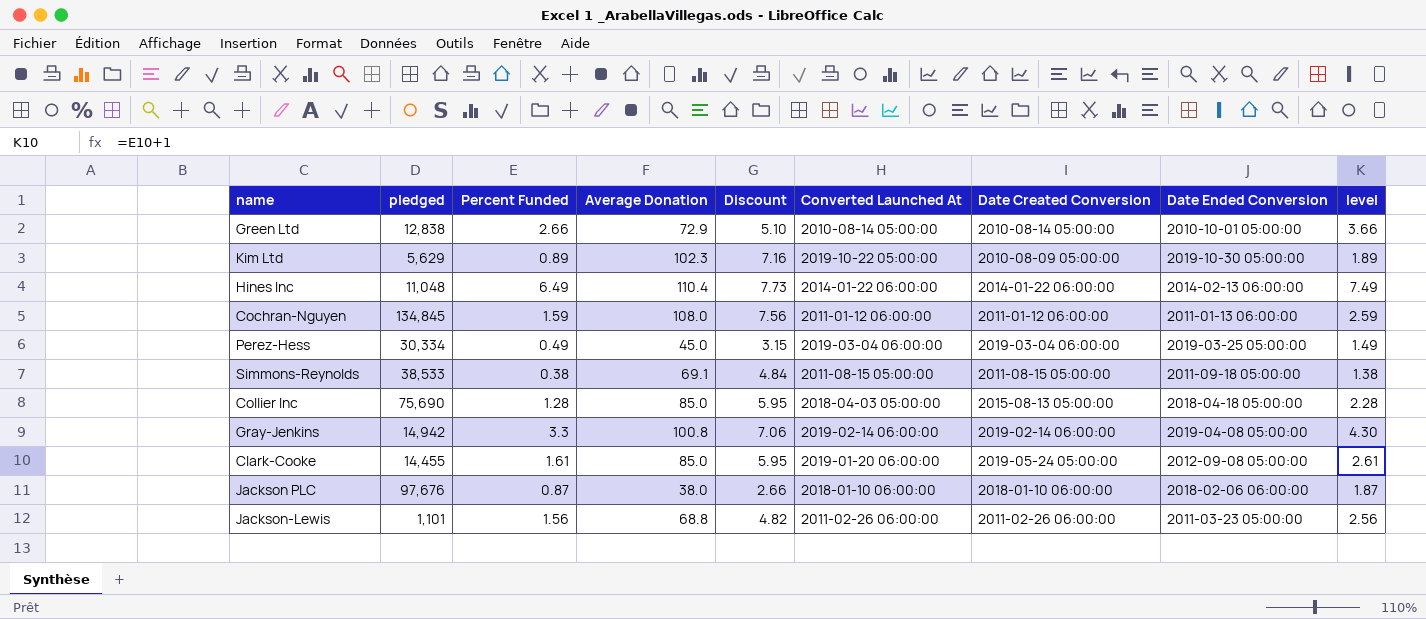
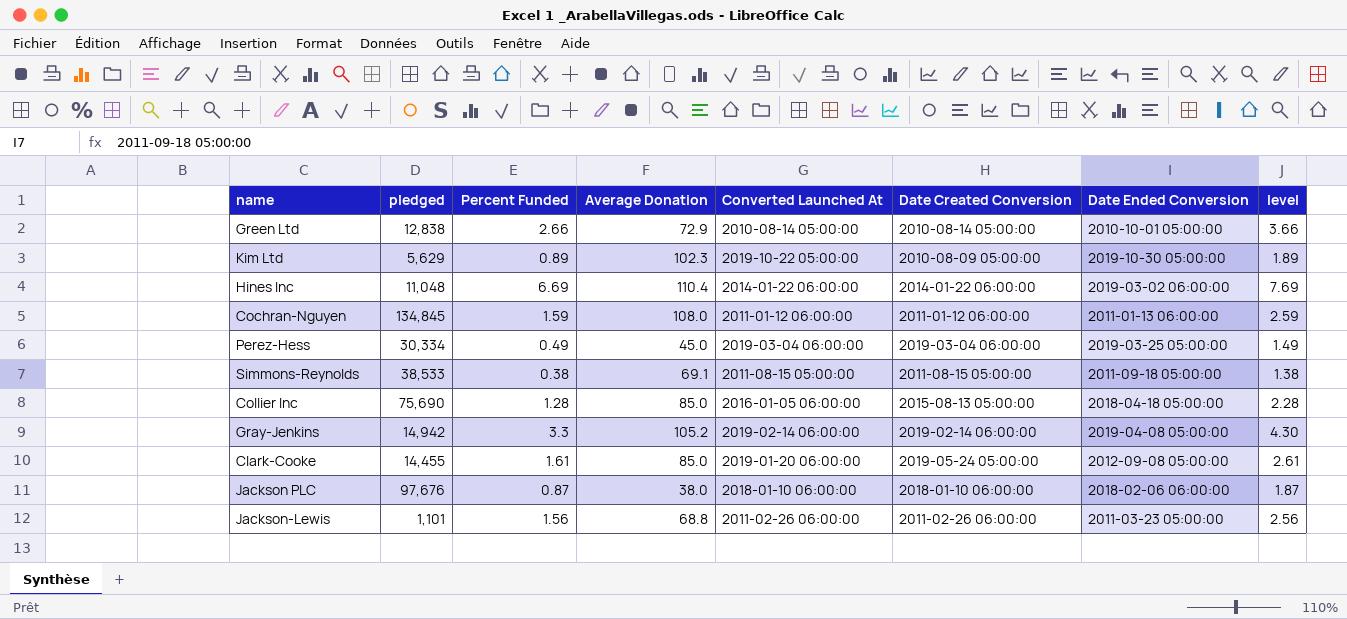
column Discount | formula: [Average Donation] * 0.07 -> none
Hines Inc | Percent Funded: 6.49 -> 6.69
Hines Inc | Date Ended Conversion: 2014-02-13 06:00:00 -> 2019-03-02 06:00:00
Hines Inc | level: 7.49 -> 7.69
Collier Inc | Converted Launched At: 2018-04-03 05:00:00 -> 2016-01-05 06:00:00
Gray-Jenkins | Average Donation: 100.8 -> 105.2

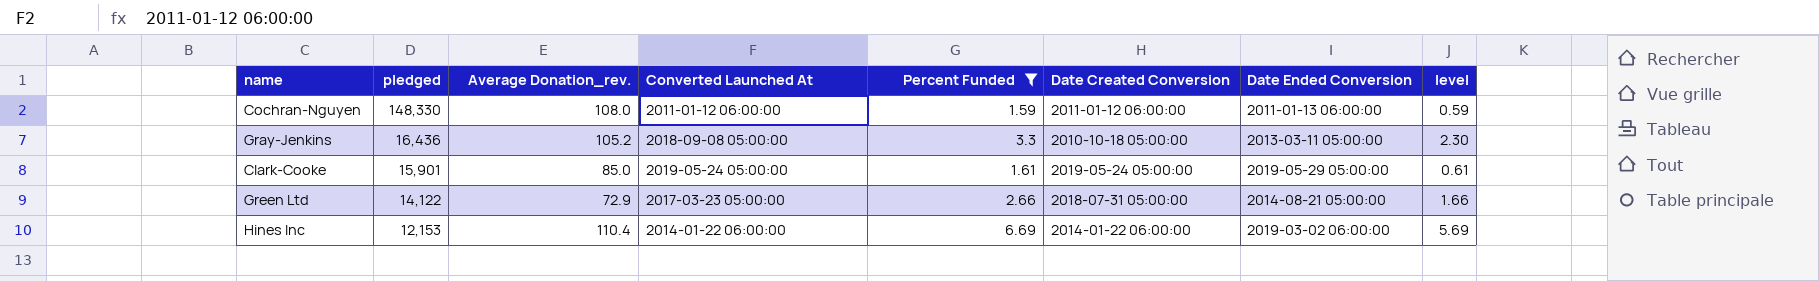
filter: none -> Percent Funded >= 1.59
row order: none -> pledged descending
column name: Average Donation -> Average Donation_rev.
column Percent Funded | position: 3 -> 5
column level | formula: [Percent Funded] + 1 -> [Percent Funded] - 1
Cochran-Nguyen | pledged: 134,845 -> 148,330
Gray-Jenkins | pledged: 14,942 -> 16,436
Gray-Jenkins | Converted Launched At: 2019-02-14 06:00:00 -> 2018-09-08 05:00:00
Gray-Jenkins | Date Created Conversion: 2019-02-14 06:00:00 -> 2010-10-18 05:00:00
Gray-Jenkins | Date Ended Conversion: 2019-04-08 05:00:00 -> 2013-03-11 05:00:00
Clark-Cooke | pledged: 14,455 -> 15,901
Clark-Cooke | Converted Launched At: 2019-01-20 06:00:00 -> 2019-05-24 05:00:00
Clark-Cooke | Date Ended Conversion: 2012-09-08 05:00:00 -> 2019-05-29 05:00:00
Green Ltd | pledged: 12,838 -> 14,122
Green Ltd | Converted Launched At: 2010-08-14 05:00:00 -> 2017-03-23 05:00:00
Green Ltd | Date Created Conversion: 2010-08-14 05:00:00 -> 2018-07-31 05:00:00
Green Ltd | Date Ended Conversion: 2010-10-01 05:00:00 -> 2014-08-21 05:00:00
Hines Inc | pledged: 11,048 -> 12,153

